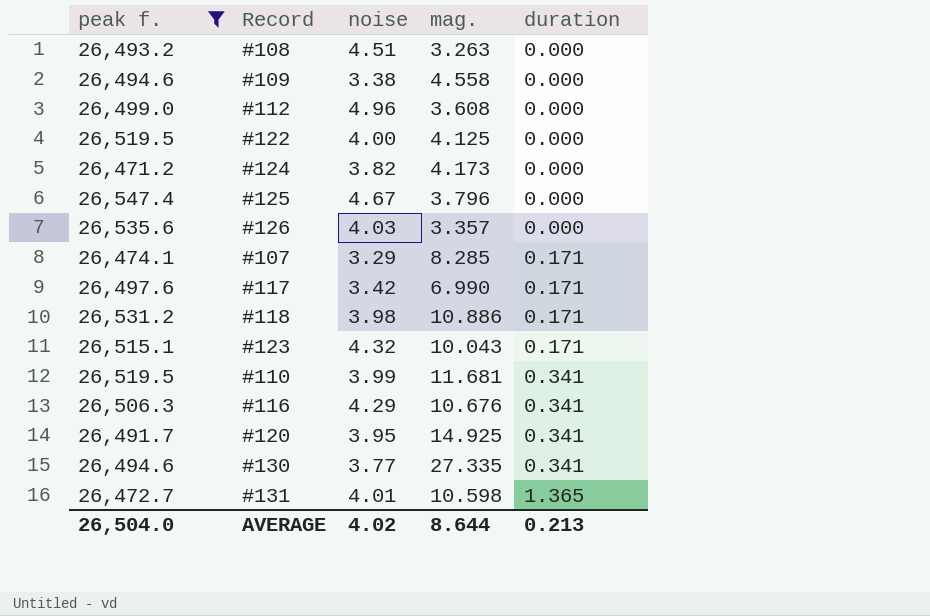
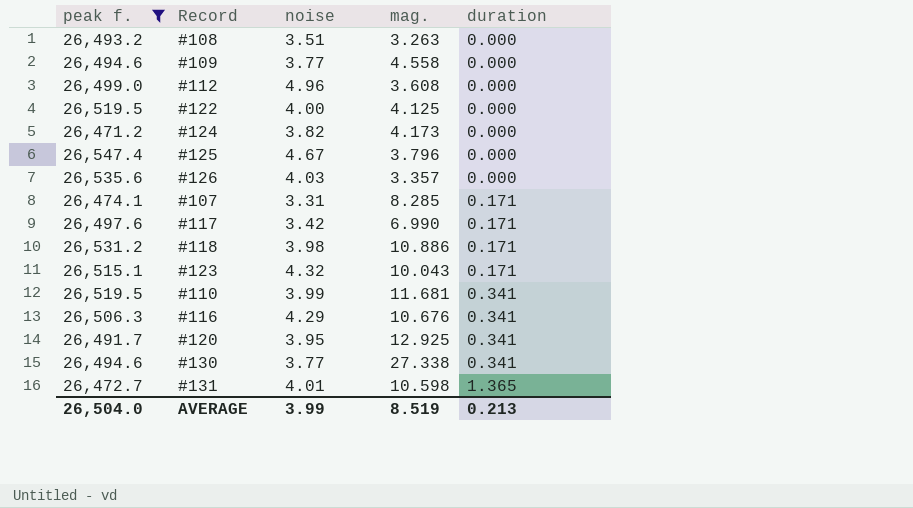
#108 | noise: 4.51 -> 3.51
#109 | noise: 3.38 -> 3.77
#107 | noise: 3.29 -> 3.31
#120 | mag.: 14.925 -> 12.925
#130 | mag.: 27.335 -> 27.338
AVERAGE | noise: 4.02 -> 3.99
AVERAGE | mag.: 8.644 -> 8.519

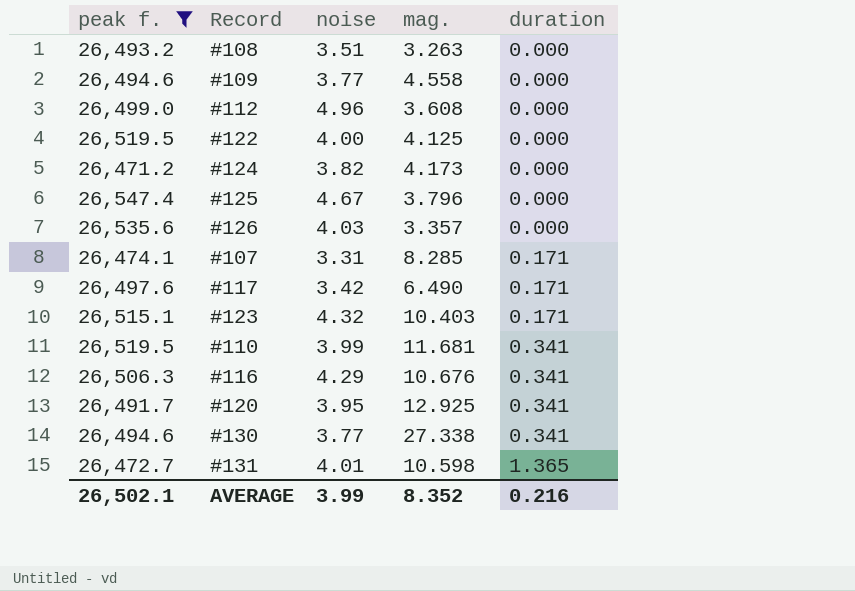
row #118: 26,531.2 | 3.98 | 10.886 | 0.171 -> none
#117 | mag.: 6.990 -> 6.490
#123 | mag.: 10.043 -> 10.403
AVERAGE | peak f.: 26,504.0 -> 26,502.1
AVERAGE | mag.: 8.519 -> 8.352
AVERAGE | duration: 0.213 -> 0.216

